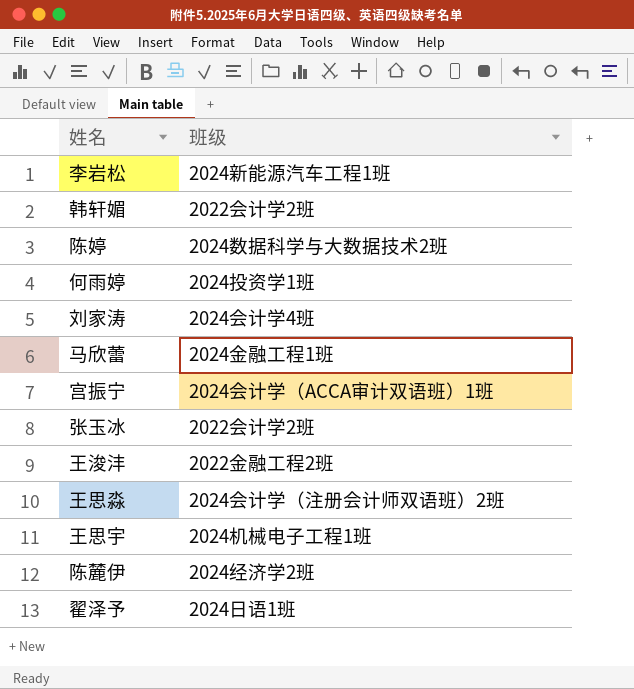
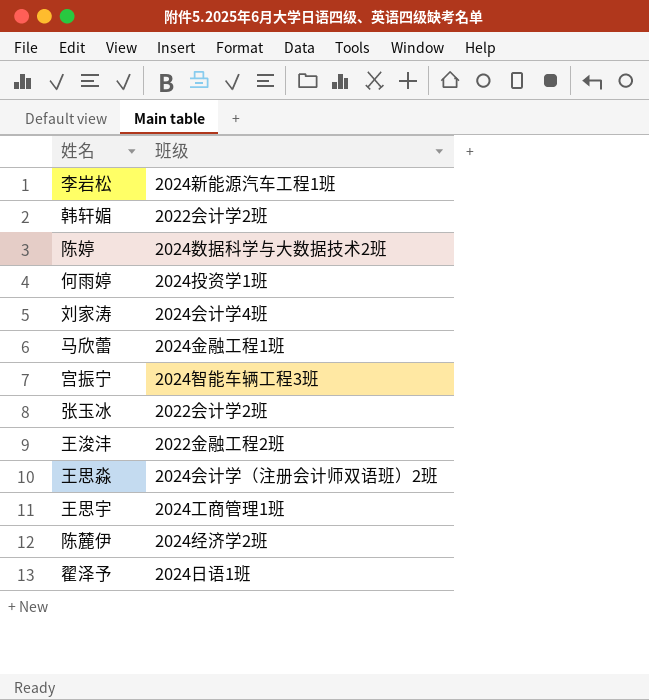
宫振宁 | 班级: 2024会计学（ACCA审计双语班）1班 -> 2024智能车辆工程3班
王思宇 | 班级: 2024机械电子工程1班 -> 2024工商管理1班

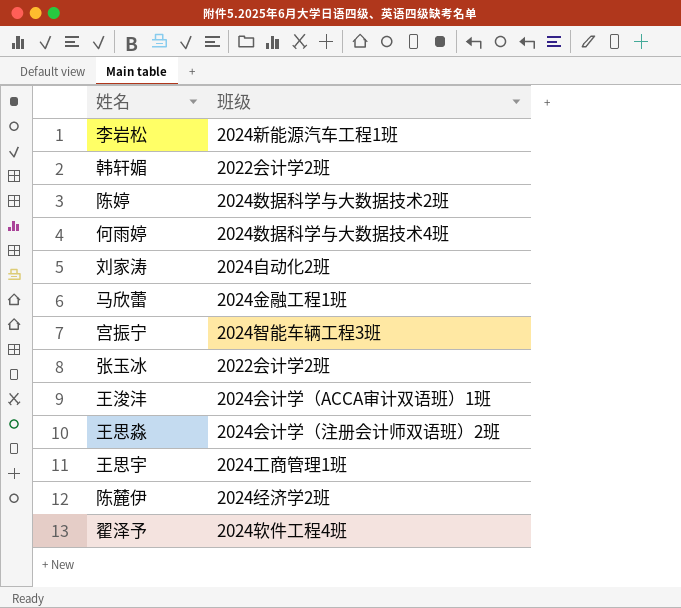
何雨婷 | 班级: 2024投资学1班 -> 2024数据科学与大数据技术4班
刘家涛 | 班级: 2024会计学4班 -> 2024自动化2班
王浚沣 | 班级: 2022金融工程2班 -> 2024会计学（ACCA审计双语班）1班
翟泽予 | 班级: 2024日语1班 -> 2024软件工程4班

